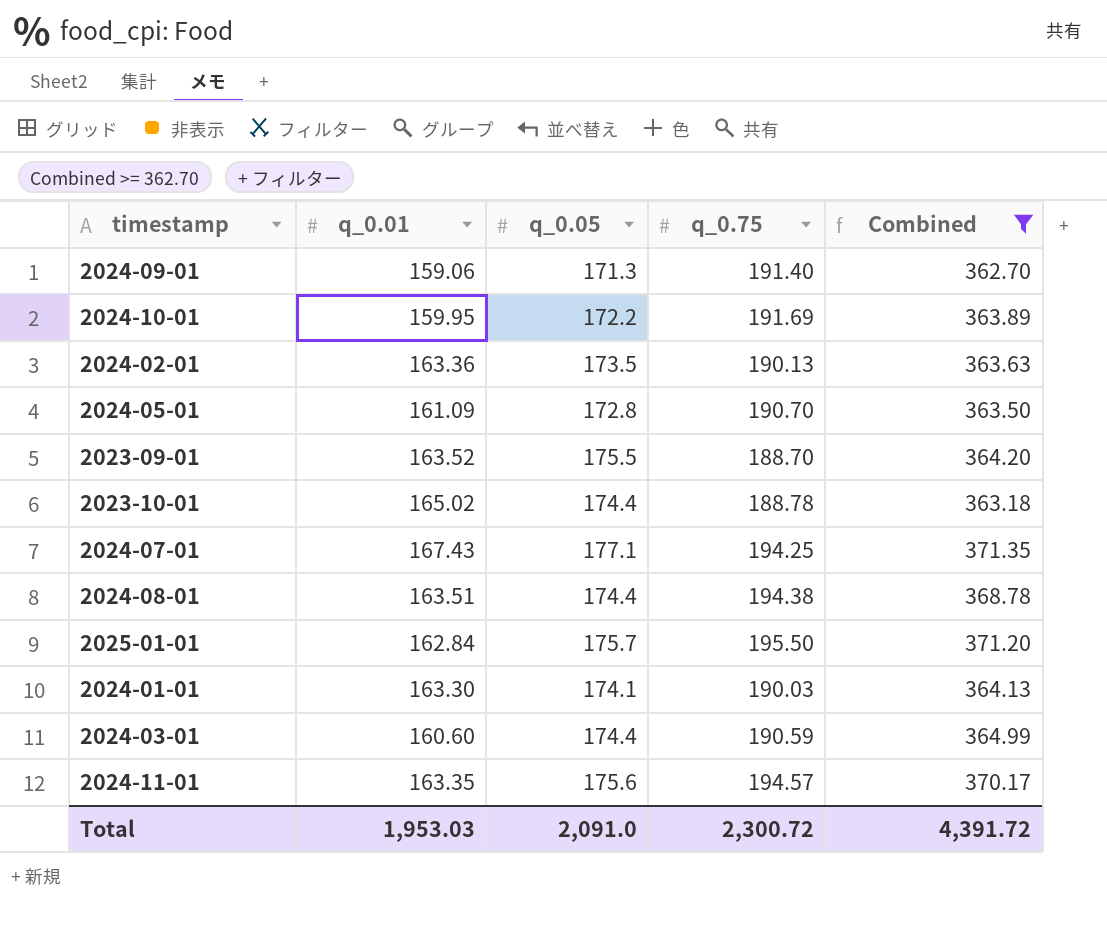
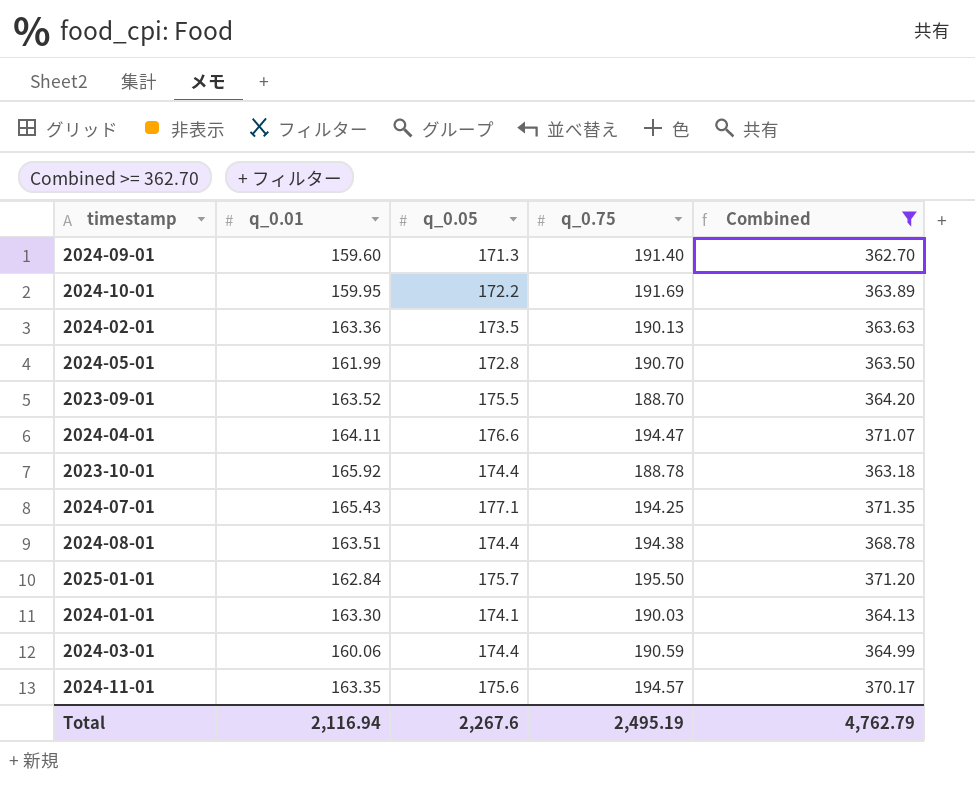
2024-09-01 | q_0.01: 159.06 -> 159.60
2024-05-01 | q_0.01: 161.09 -> 161.99
row 2024-04-01: none -> 164.11 | 176.6 | 194.47 | 371.07
2023-10-01 | q_0.01: 165.02 -> 165.92
2024-07-01 | q_0.01: 167.43 -> 165.43
2024-03-01 | q_0.01: 160.60 -> 160.06
Total | q_0.01: 1,953.03 -> 2,116.94
Total | q_0.05: 2,091.0 -> 2,267.6
Total | q_0.75: 2,300.72 -> 2,495.19
Total | Combined: 4,391.72 -> 4,762.79

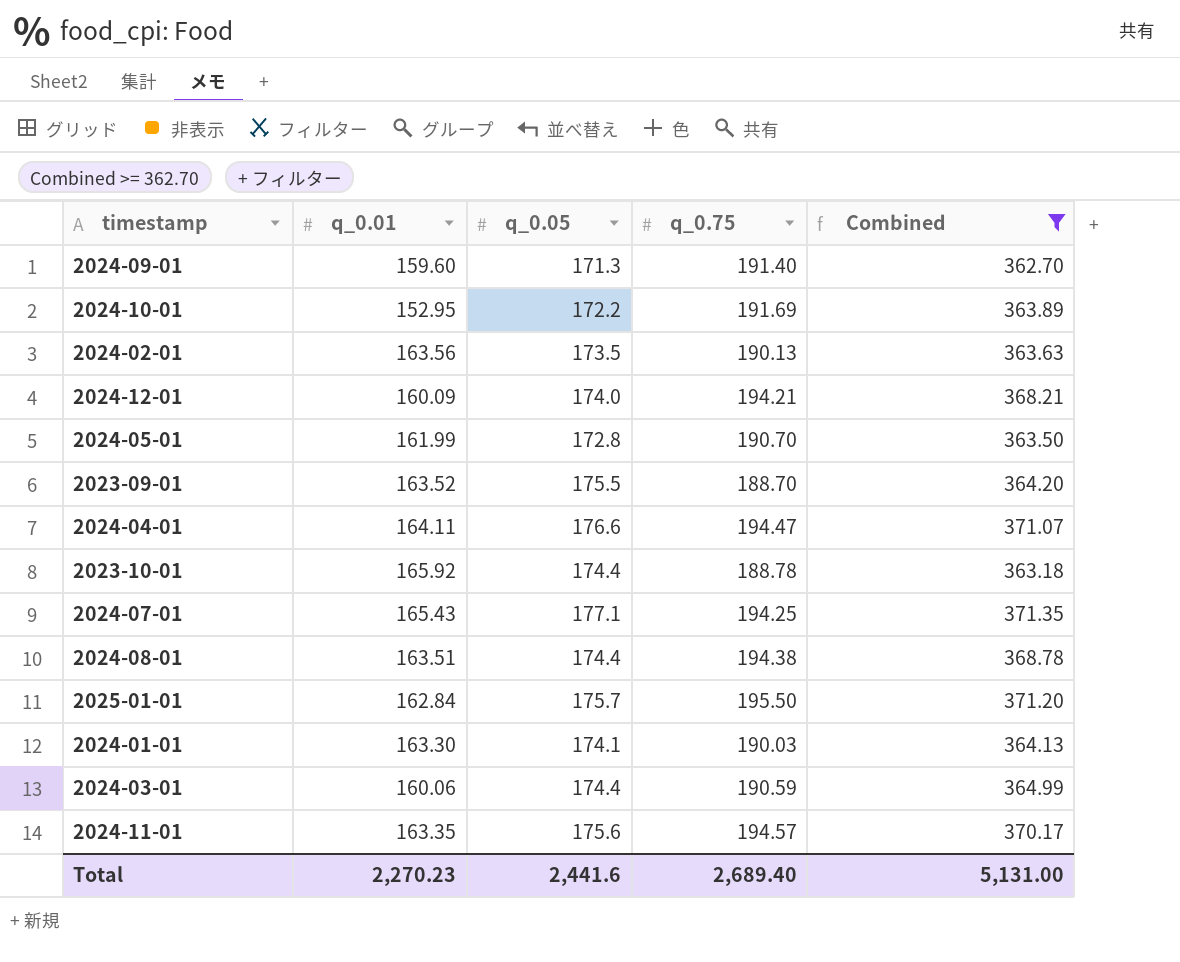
2024-10-01 | q_0.01: 159.95 -> 152.95
2024-02-01 | q_0.01: 163.36 -> 163.56
row 2024-12-01: none -> 160.09 | 174.0 | 194.21 | 368.21
Total | q_0.01: 2,116.94 -> 2,270.23
Total | q_0.05: 2,267.6 -> 2,441.6
Total | q_0.75: 2,495.19 -> 2,689.40
Total | Combined: 4,762.79 -> 5,131.00

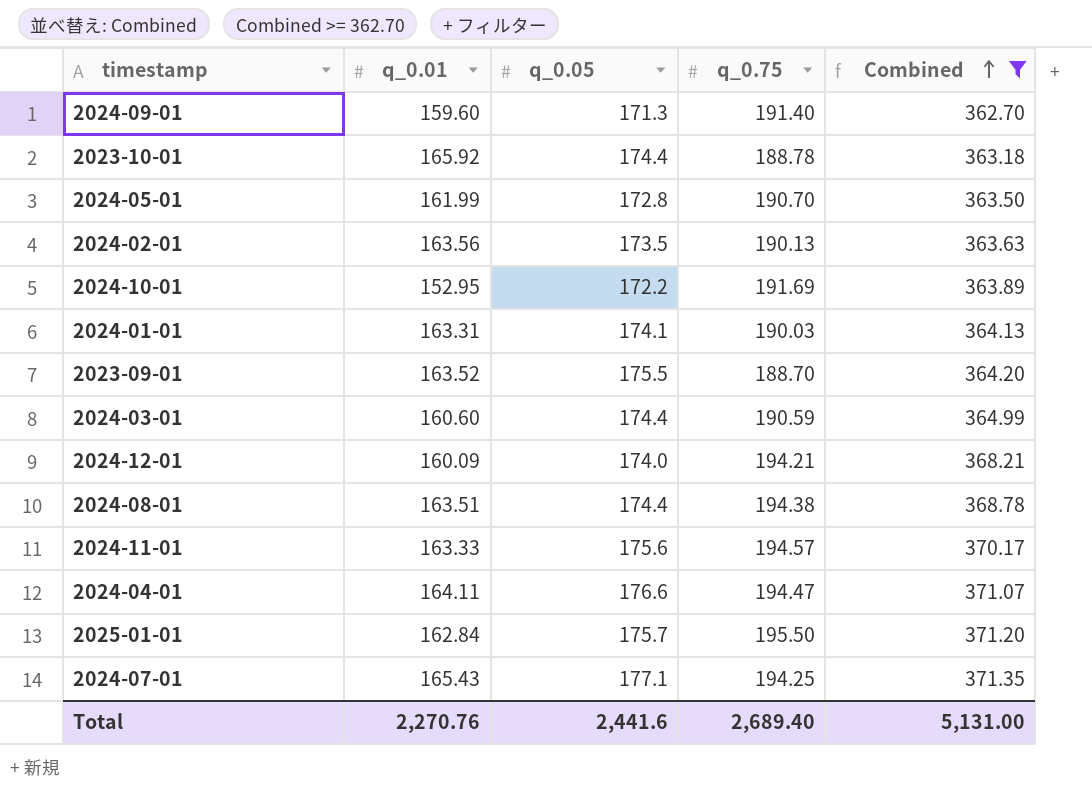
row order: none -> Combined ascending
2024-01-01 | q_0.01: 163.30 -> 163.31
2024-03-01 | q_0.01: 160.06 -> 160.60
2024-11-01 | q_0.01: 163.35 -> 163.33
Total | q_0.01: 2,270.23 -> 2,270.76

